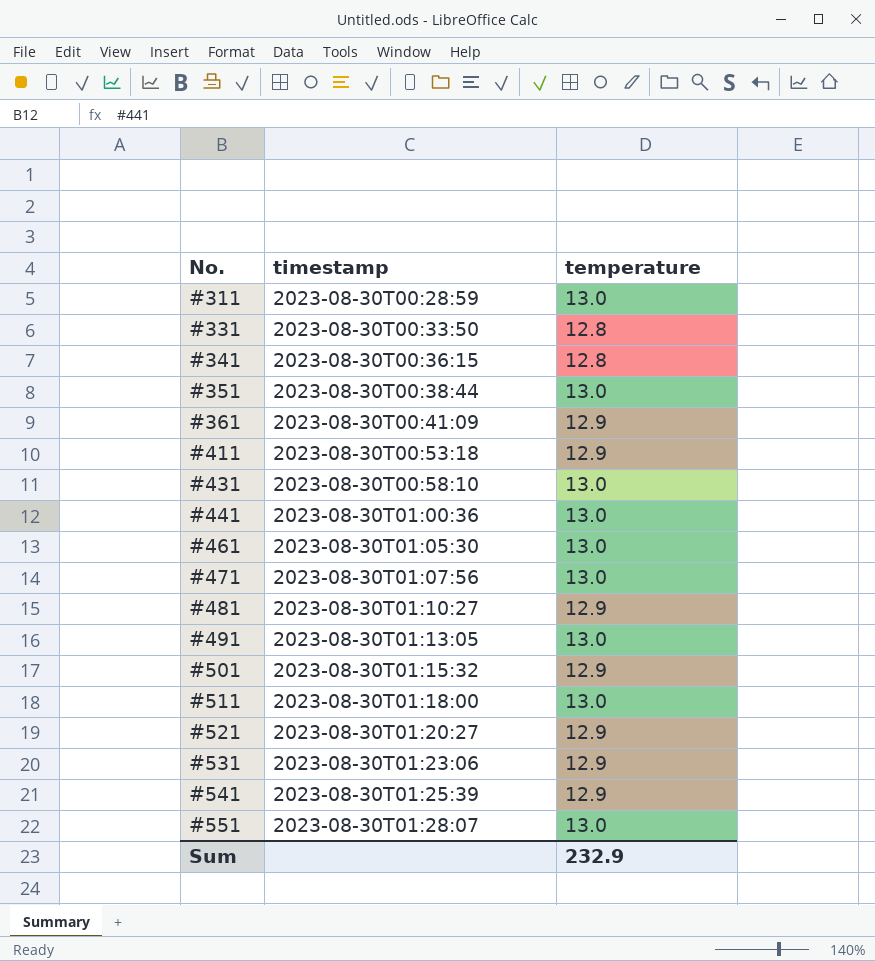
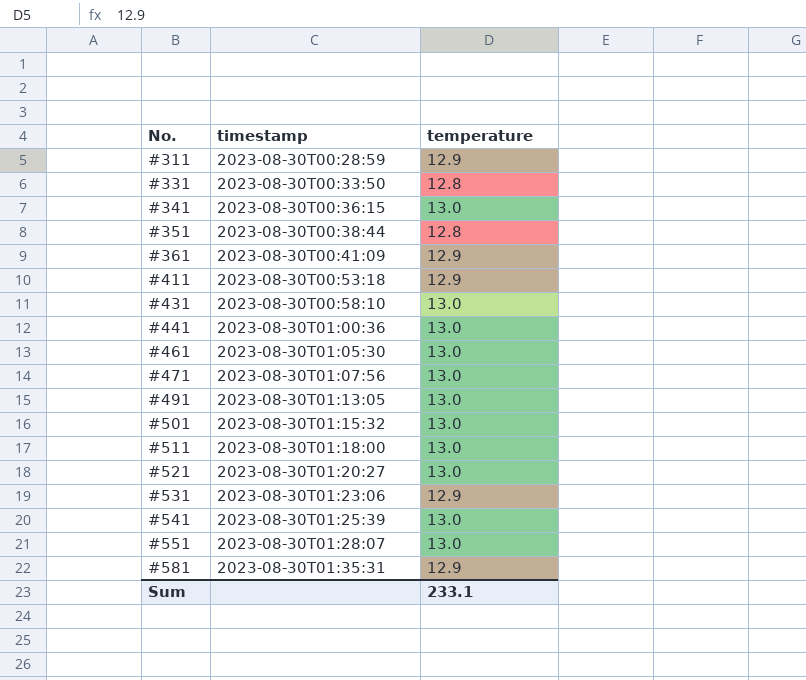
row #481: 2023-08-30T01:10:27 | 12.9 -> none
#311 | temperature: 13.0 -> 12.9
#341 | temperature: 12.8 -> 13.0
#351 | temperature: 13.0 -> 12.8
#501 | temperature: 12.9 -> 13.0
#521 | temperature: 12.9 -> 13.0
#541 | temperature: 12.9 -> 13.0
row #581: none -> 2023-08-30T01:35:31 | 12.9
Sum | temperature: 232.9 -> 233.1

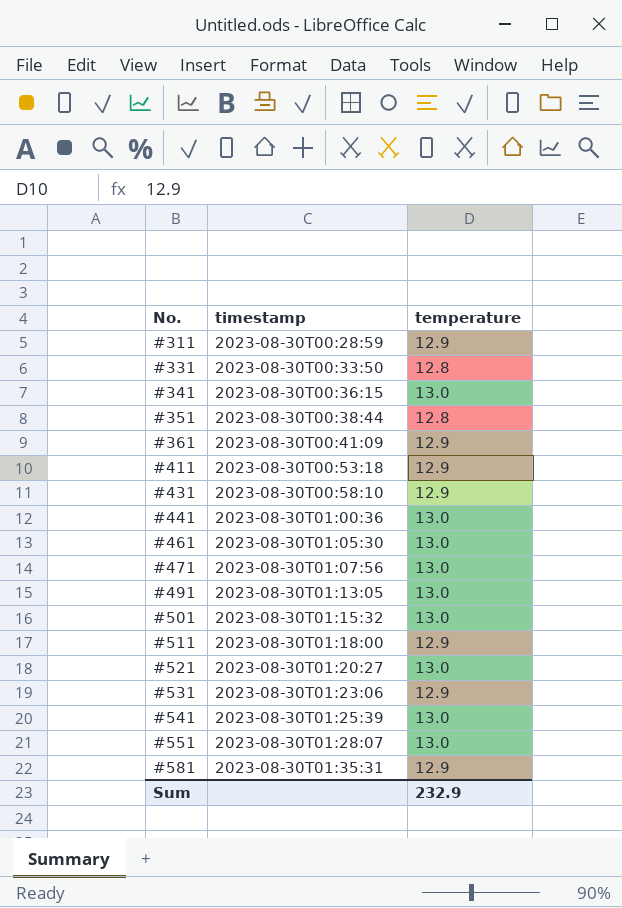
#431 | temperature: 13.0 -> 12.9
#511 | temperature: 13.0 -> 12.9
Sum | temperature: 233.1 -> 232.9

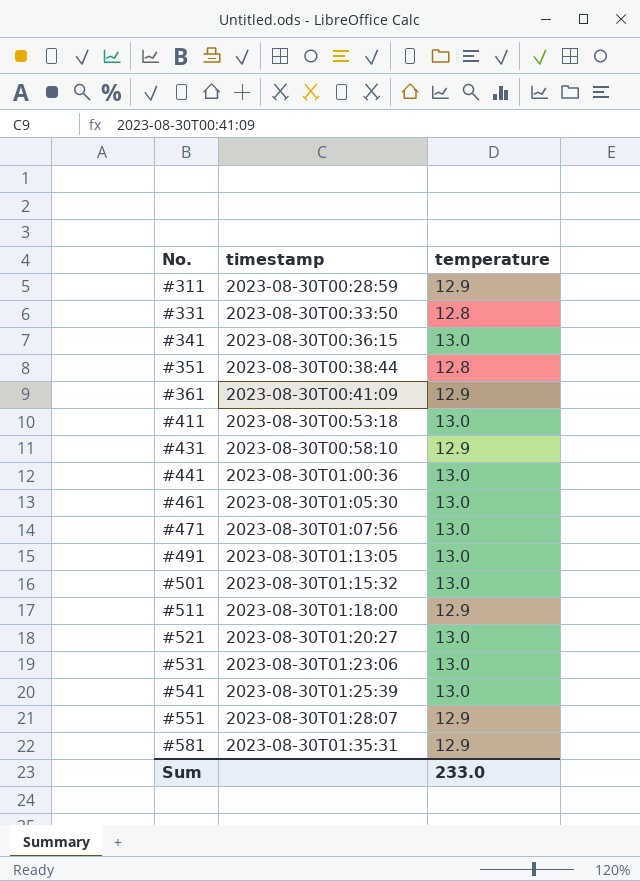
#411 | temperature: 12.9 -> 13.0
#531 | temperature: 12.9 -> 13.0
#551 | temperature: 13.0 -> 12.9
Sum | temperature: 232.9 -> 233.0

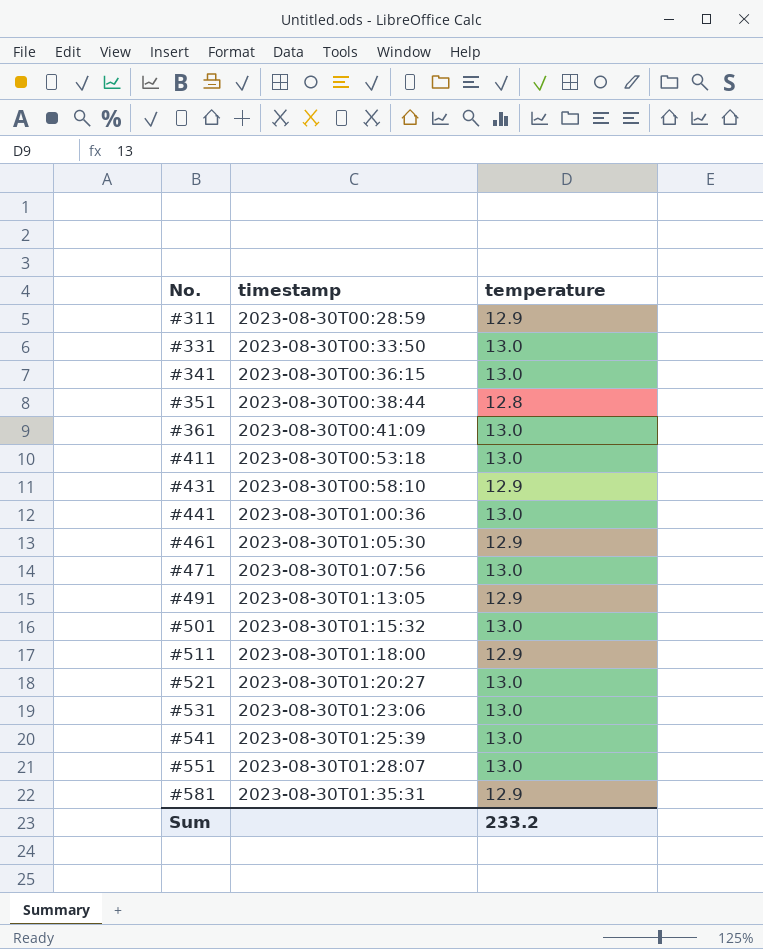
#331 | temperature: 12.8 -> 13.0
#361 | temperature: 12.9 -> 13.0
#461 | temperature: 13.0 -> 12.9
#491 | temperature: 13.0 -> 12.9
#551 | temperature: 12.9 -> 13.0
Sum | temperature: 233.0 -> 233.2

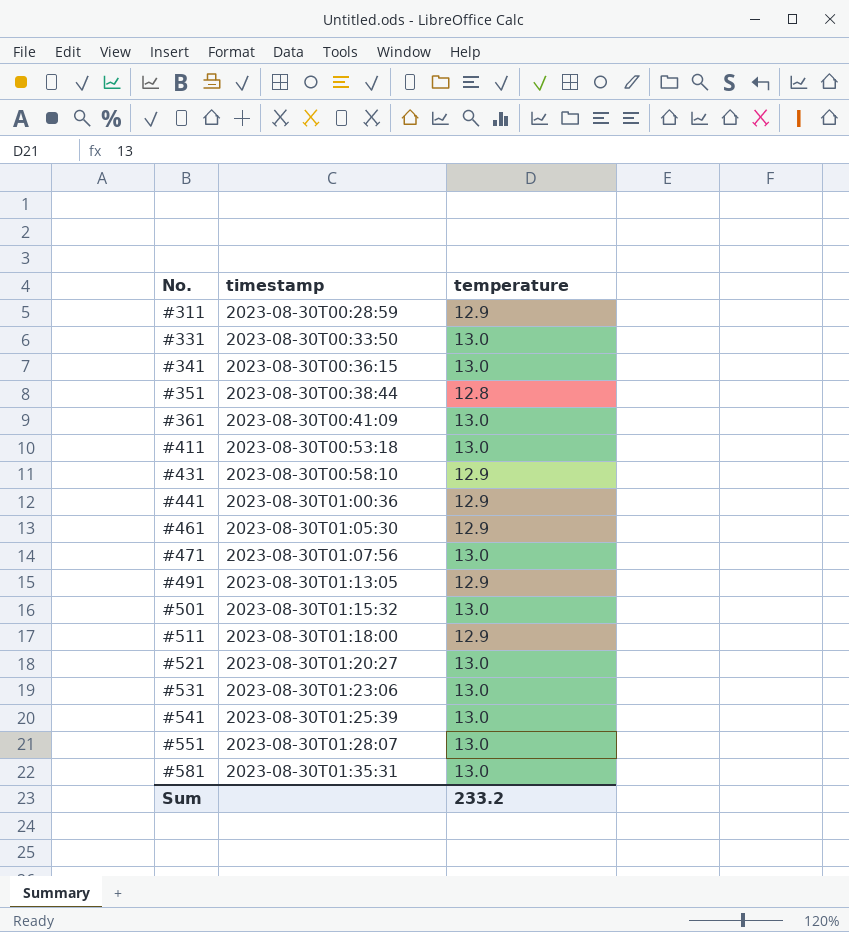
#441 | temperature: 13.0 -> 12.9
#581 | temperature: 12.9 -> 13.0

